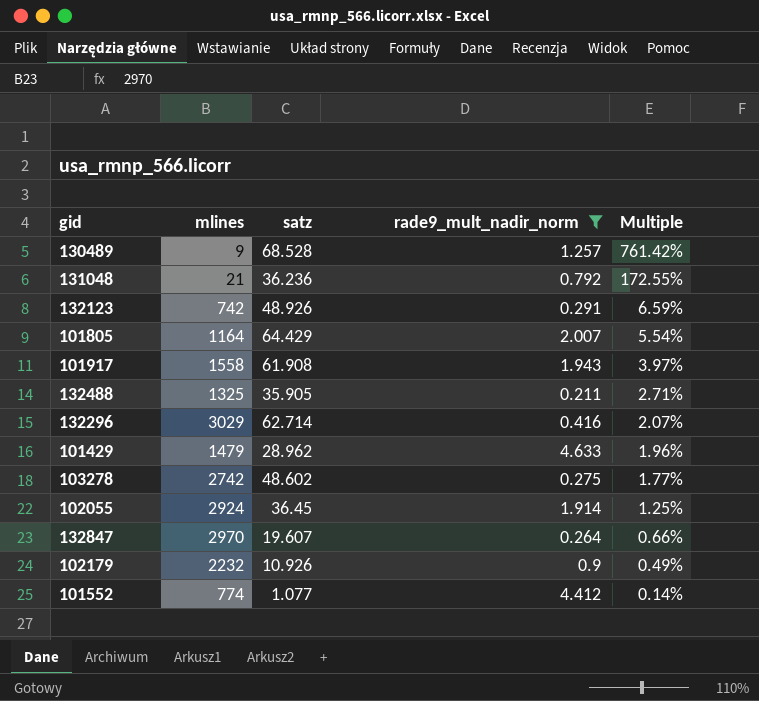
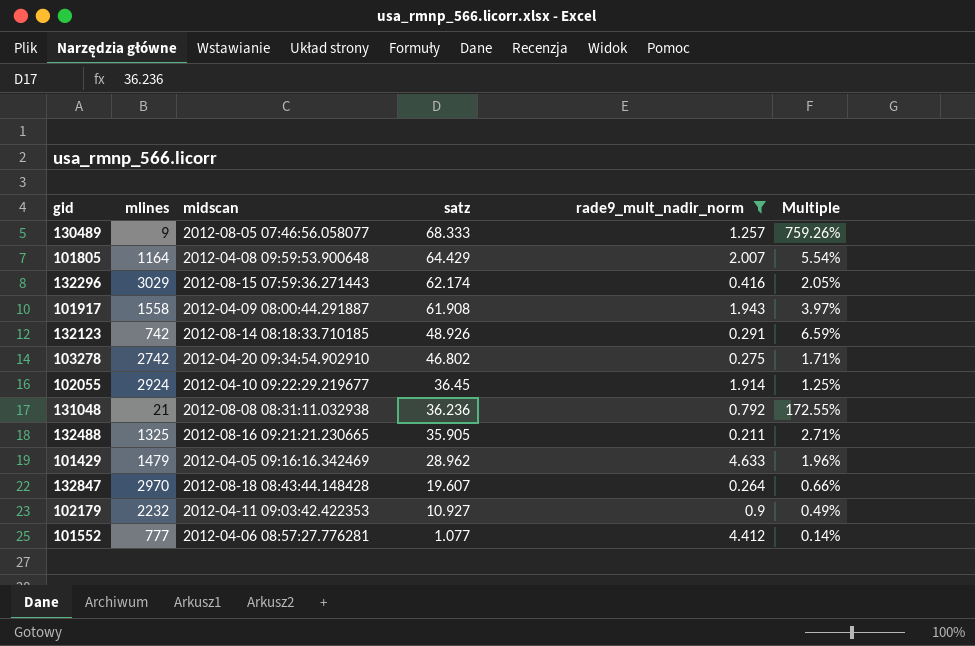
row order: Multiple descending -> satz descending
column midscan | position: none -> 3
130489 | satz: 68.528 -> 68.333
130489 | Multiple: 761.42% -> 759.26%
132296 | satz: 62.714 -> 62.174
132296 | Multiple: 2.07% -> 2.05%
103278 | satz: 48.602 -> 46.802
103278 | Multiple: 1.77% -> 1.71%
102179 | satz: 10.926 -> 10.927
101552 | mlines: 774 -> 777

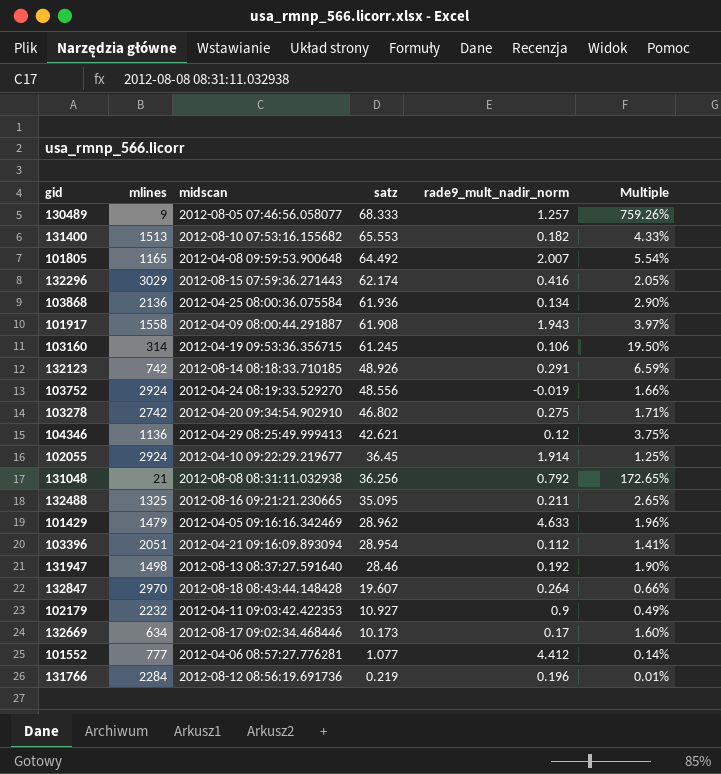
filter: rade9_mult_nadir_norm >= 0.211 -> none
101805 | mlines: 1164 -> 1165
101805 | satz: 64.429 -> 64.492
131048 | satz: 36.236 -> 36.256
131048 | Multiple: 172.55% -> 172.65%
132488 | satz: 35.905 -> 35.095
132488 | Multiple: 2.71% -> 2.65%

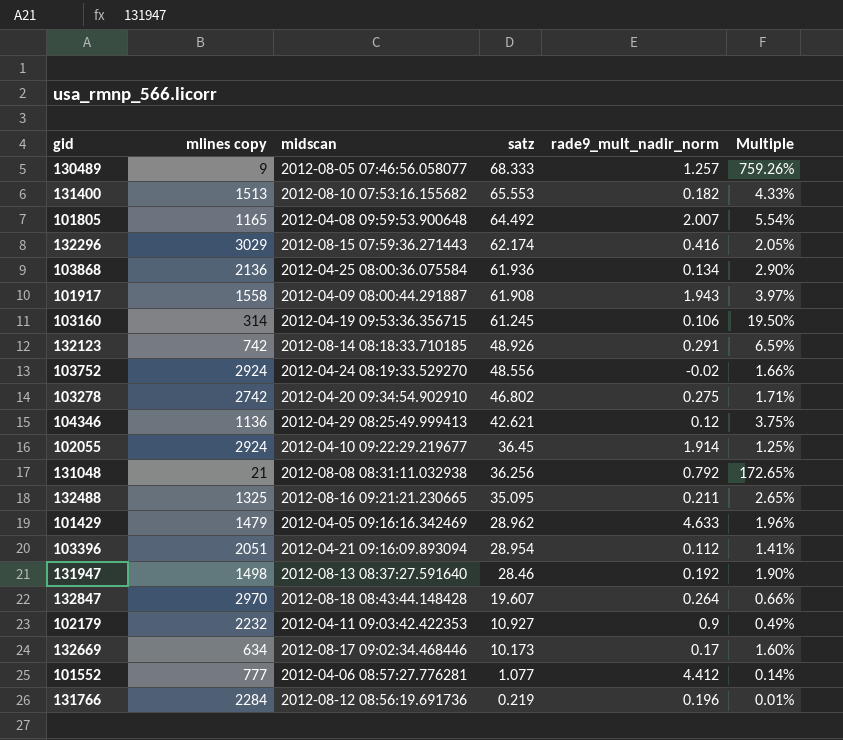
column name: mlines -> mlines copy
103752 | rade9_mult_nadir_norm: -0.019 -> -0.02

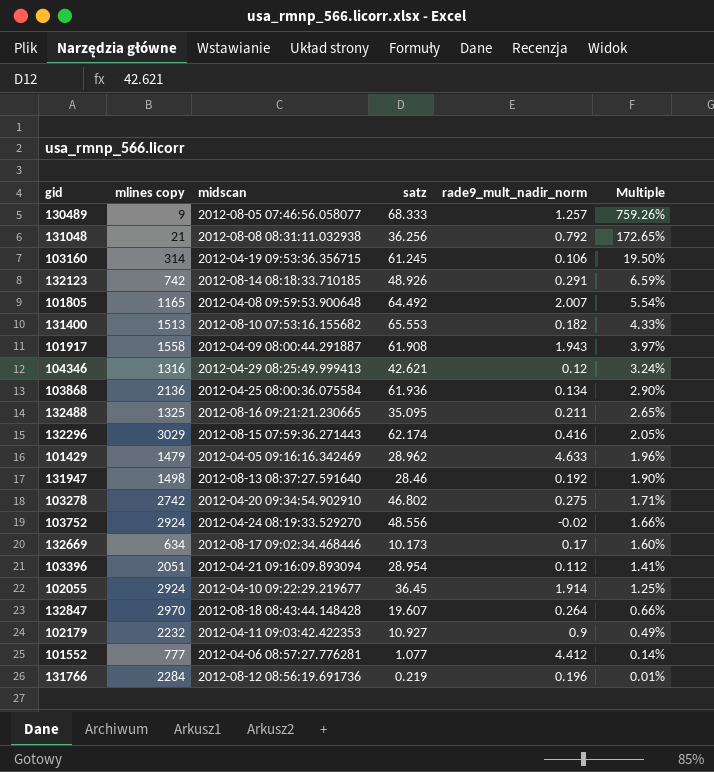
row order: satz descending -> Multiple descending
104346 | mlines copy: 1136 -> 1316
104346 | Multiple: 3.75% -> 3.24%

